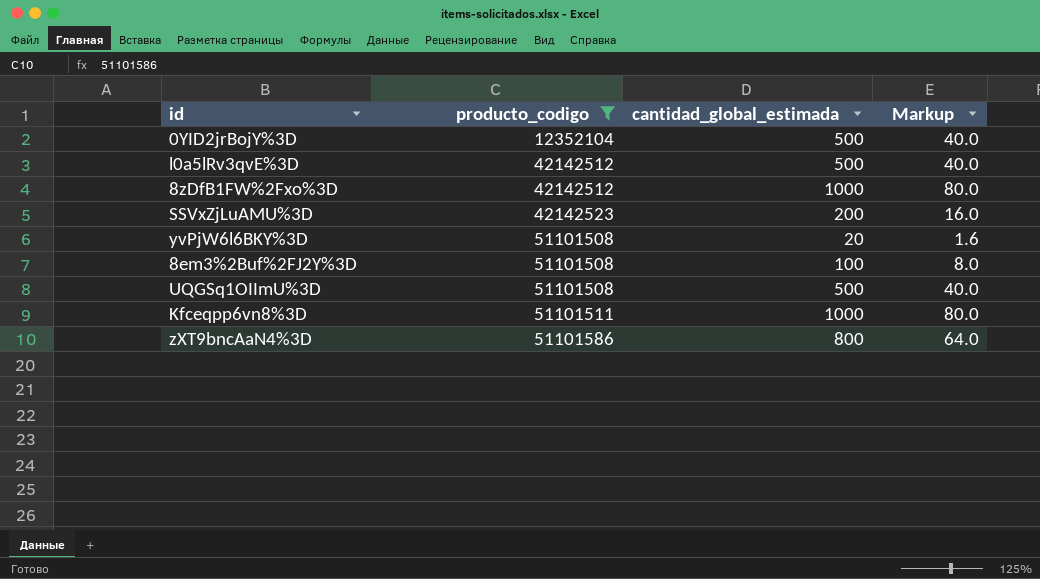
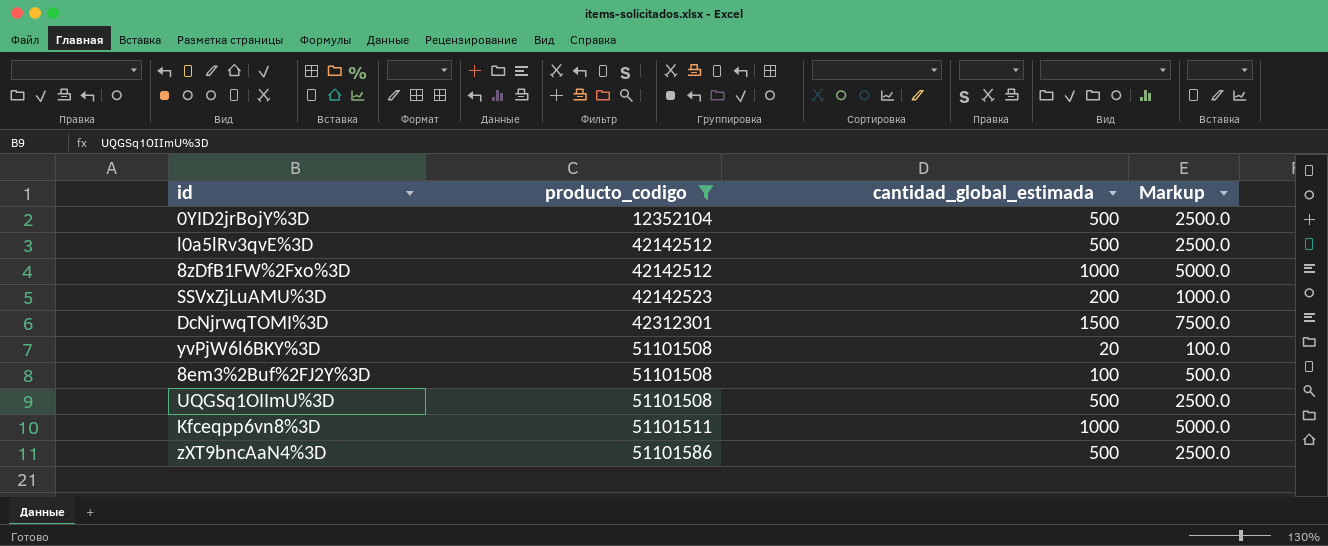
column Markup | formula: [cantidad_global_estimada] * 0.08 -> [cantidad_global_estimada] * 5
row DcNjrwqTOMI%3D: none -> 42312301 | 1500 | 7500.0
zXT9bncAaN4%3D | cantidad_global_estimada: 800 -> 500

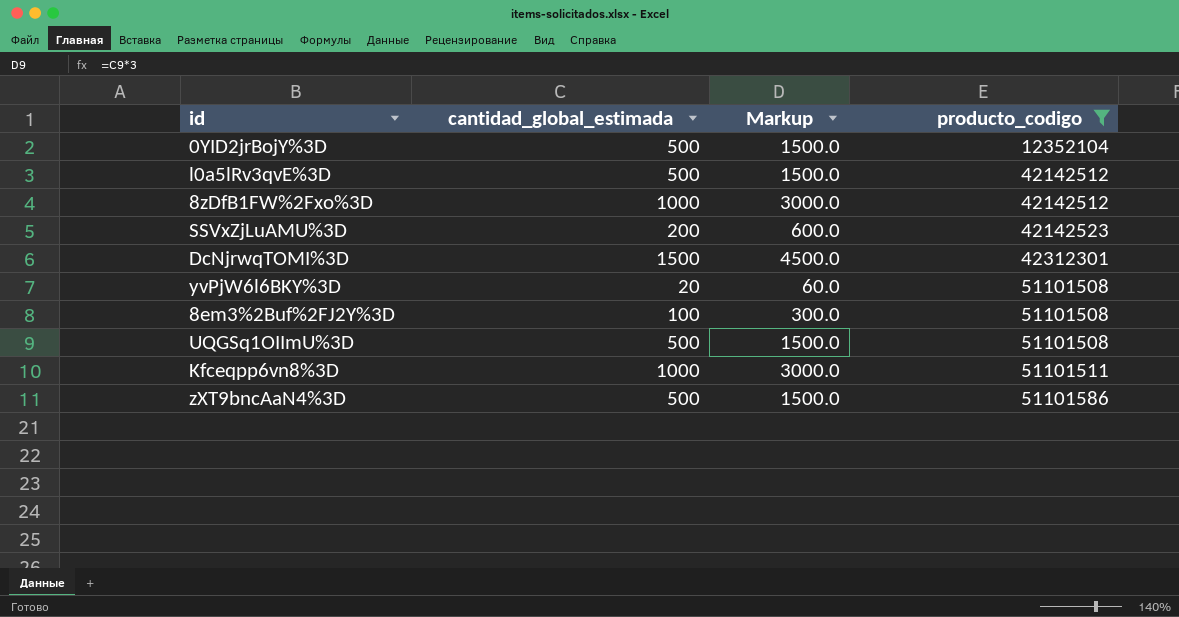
column Markup | formula: [cantidad_global_estimada] * 5 -> [cantidad_global_estimada] * 3
column producto_codigo | position: 2 -> 4

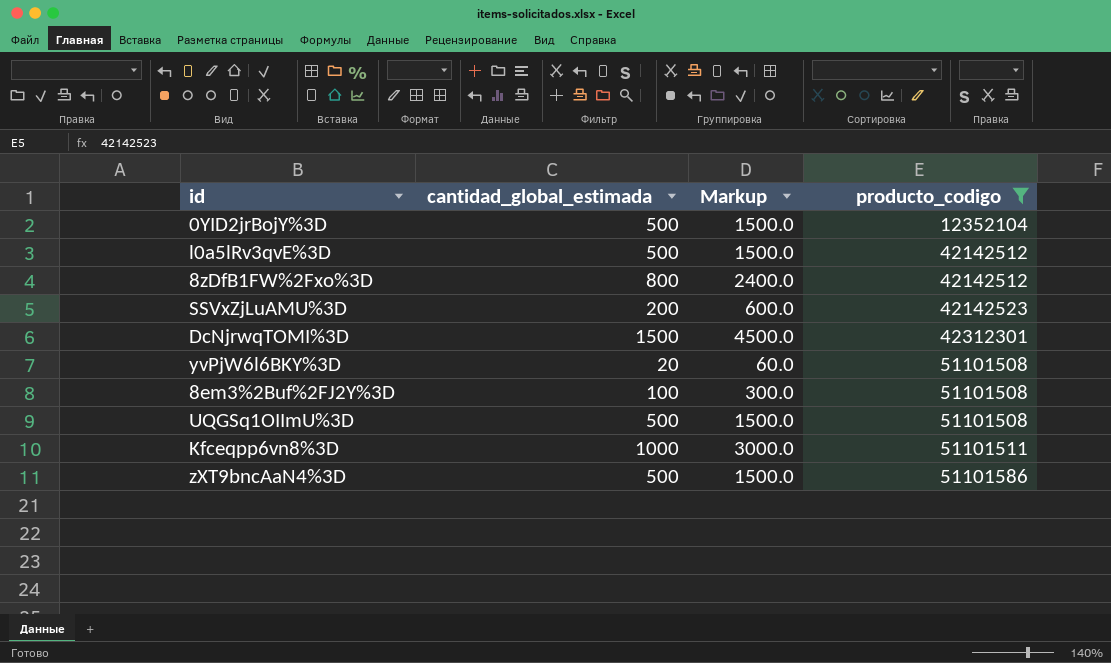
8zDfB1FW%2Fxo%3D | cantidad_global_estimada: 1000 -> 800
8zDfB1FW%2Fxo%3D | Markup: 3000.0 -> 2400.0

